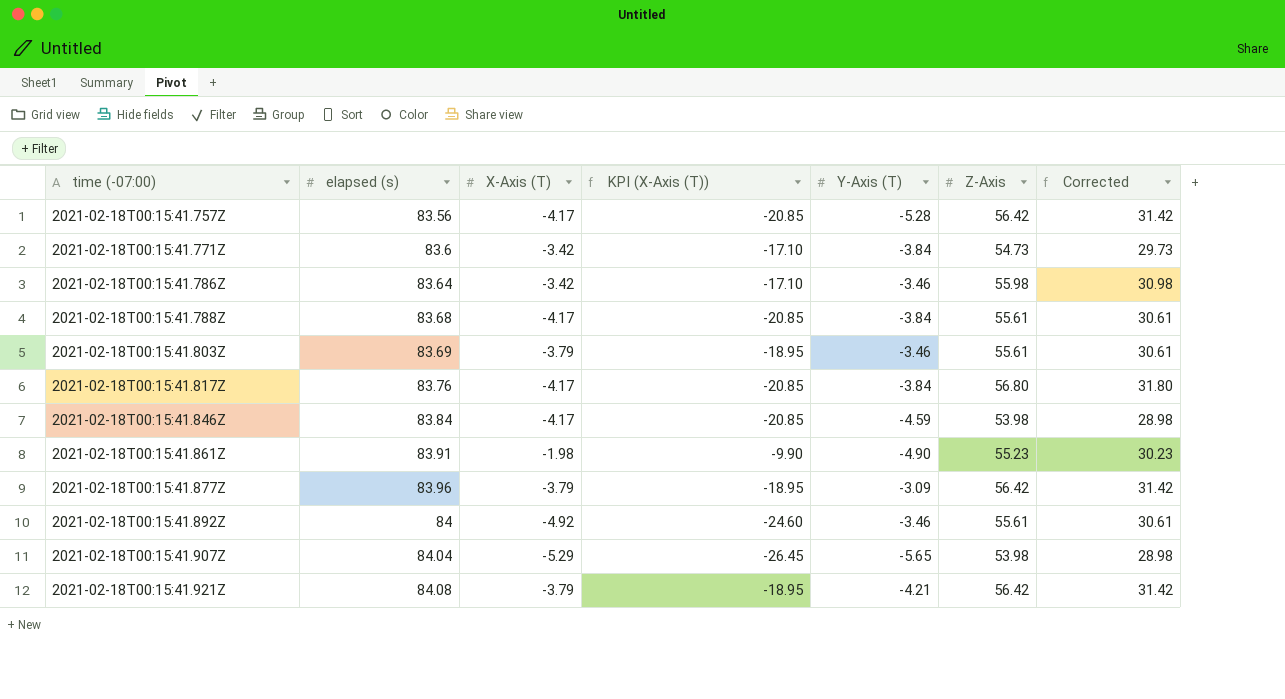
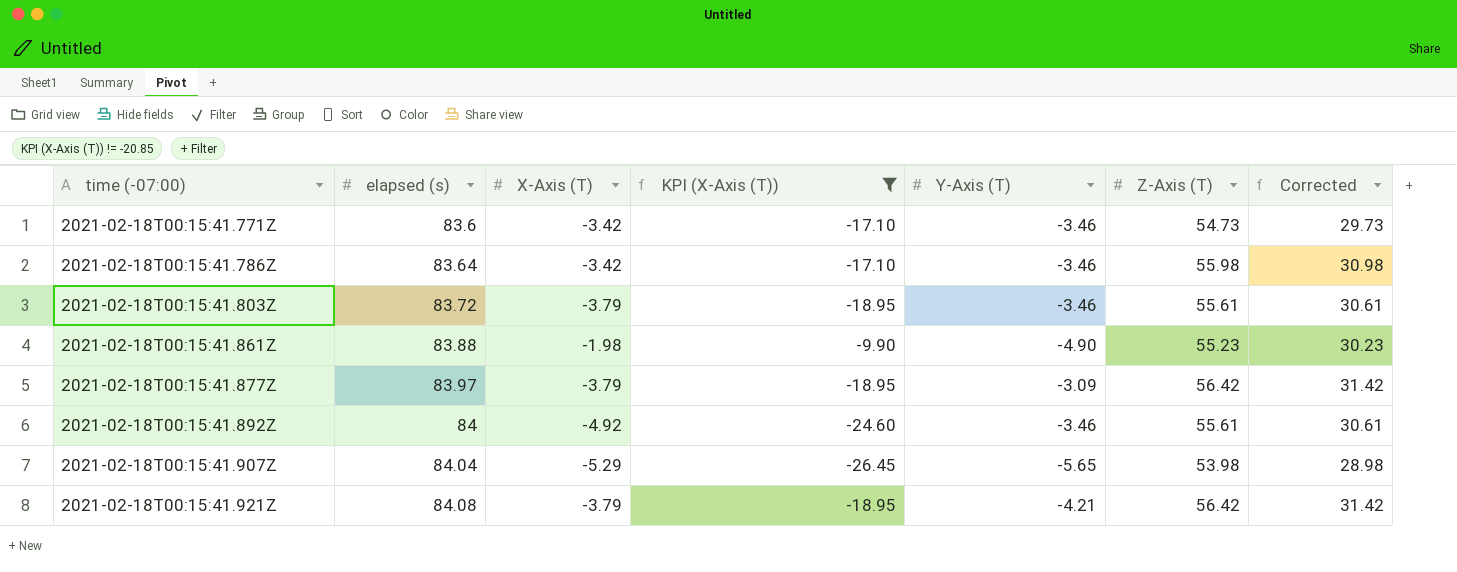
filter: none -> KPI (X-Axis (T)) != -20.85
column name: Z-Axis -> Z-Axis (T)
2021-02-18T00:15:41.771Z | Y-Axis (T): -3.84 -> -3.46
2021-02-18T00:15:41.803Z | elapsed (s): 83.69 -> 83.72
2021-02-18T00:15:41.861Z | elapsed (s): 83.91 -> 83.88
2021-02-18T00:15:41.877Z | elapsed (s): 83.96 -> 83.97

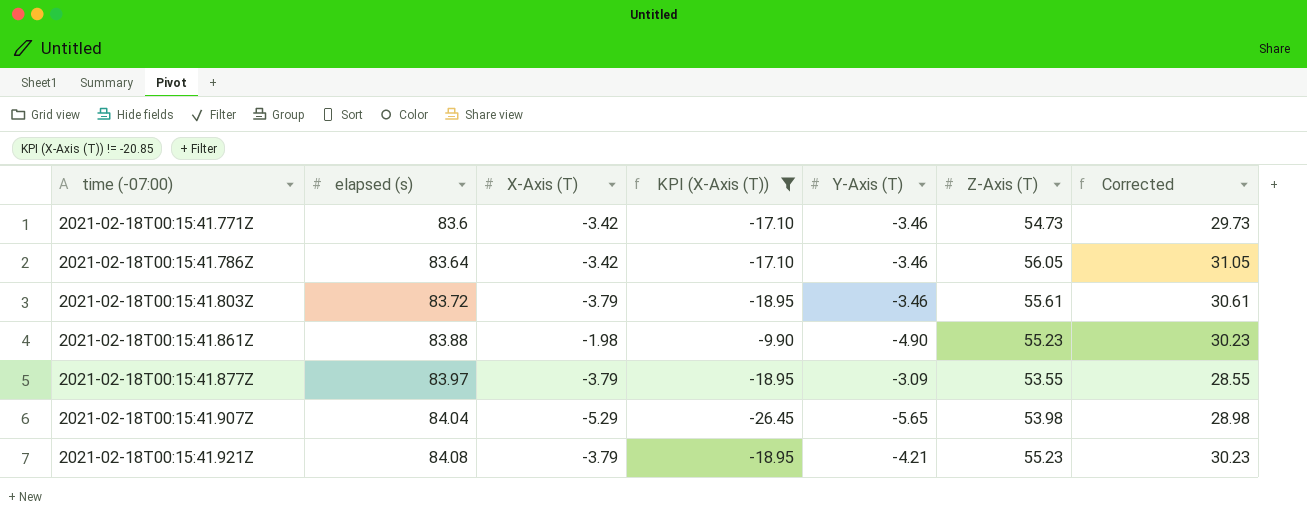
row 2021-02-18T00:15:41.892Z: 84 | -4.92 | -24.60 | -3.46 | 55.61 | 30.61 -> none
2021-02-18T00:15:41.786Z | Z-Axis (T): 55.98 -> 56.05
2021-02-18T00:15:41.786Z | Corrected: 30.98 -> 31.05
2021-02-18T00:15:41.877Z | Z-Axis (T): 56.42 -> 53.55
2021-02-18T00:15:41.877Z | Corrected: 31.42 -> 28.55
2021-02-18T00:15:41.921Z | Z-Axis (T): 56.42 -> 55.23
2021-02-18T00:15:41.921Z | Corrected: 31.42 -> 30.23

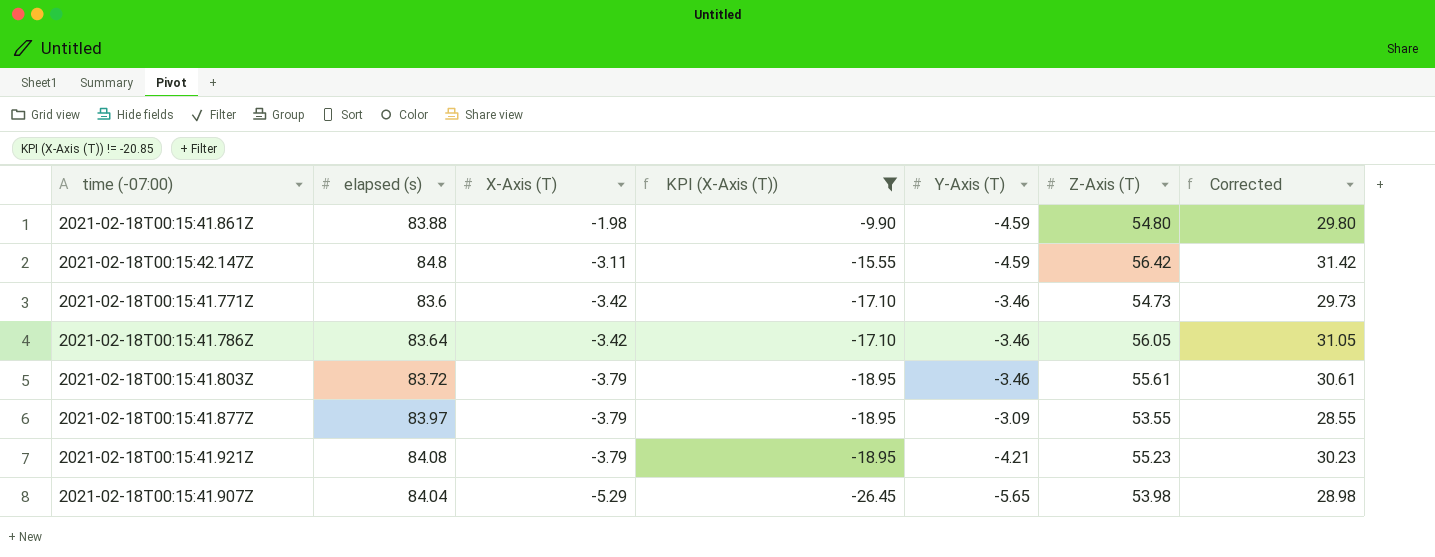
row order: time (-07:00) ascending -> X-Axis (T) descending
2021-02-18T00:15:41.861Z | Y-Axis (T): -4.90 -> -4.59
2021-02-18T00:15:41.861Z | Z-Axis (T): 55.23 -> 54.80
2021-02-18T00:15:41.861Z | Corrected: 30.23 -> 29.80
row 2021-02-18T00:15:42.147Z: none -> 84.8 | -3.11 | -15.55 | -4.59 | 56.42 | 31.42

